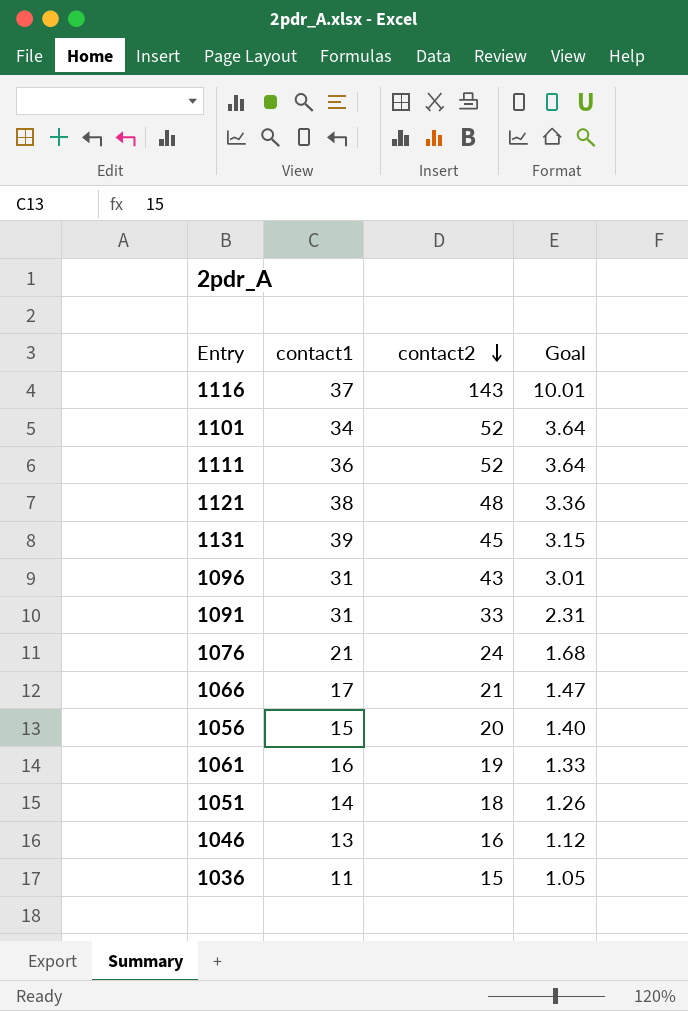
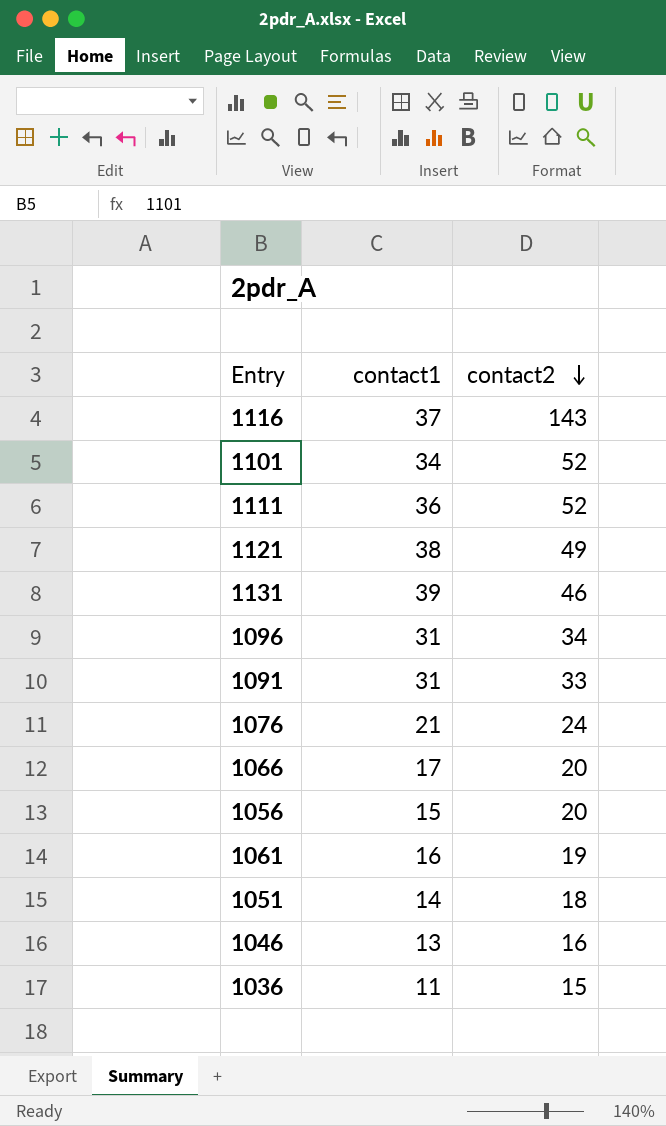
column Goal | formula: [contact2] * 0.07 -> none
1121 | contact2: 48 -> 49
1131 | contact2: 45 -> 46
1096 | contact2: 43 -> 34
1066 | contact2: 21 -> 20

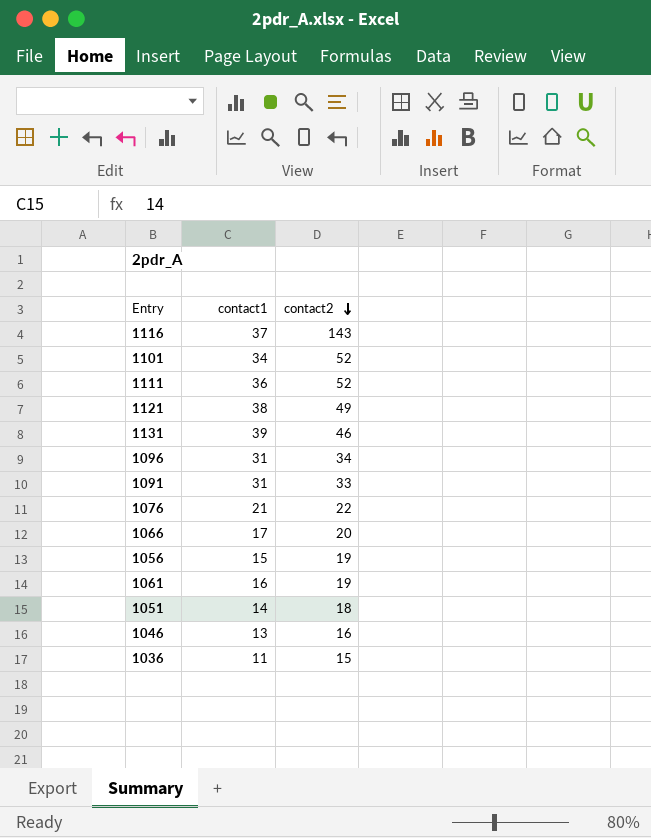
1076 | contact2: 24 -> 22
1056 | contact2: 20 -> 19

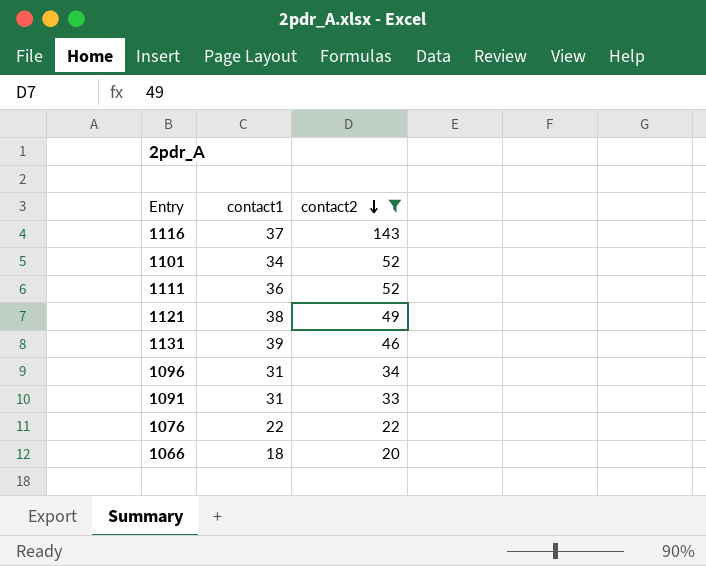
filter: none -> contact2 >= 20
1076 | contact1: 21 -> 22
1066 | contact1: 17 -> 18

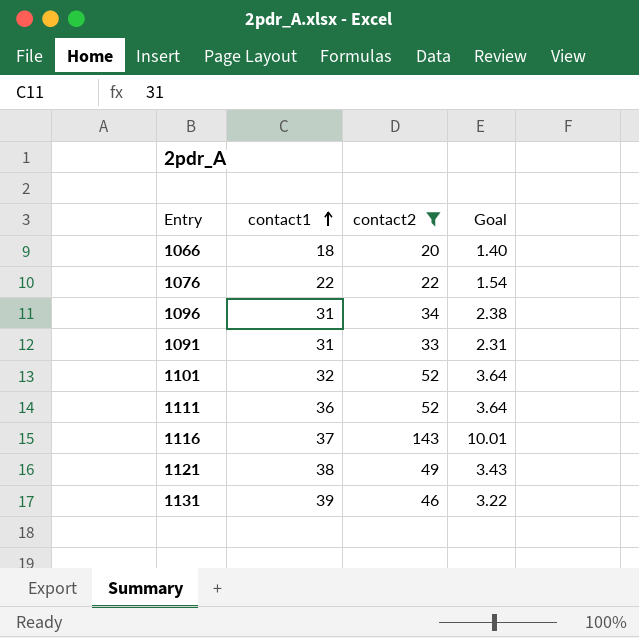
row order: contact2 descending -> contact1 ascending
column Goal | formula: none -> [contact2] * 0.07
1101 | contact1: 34 -> 32

